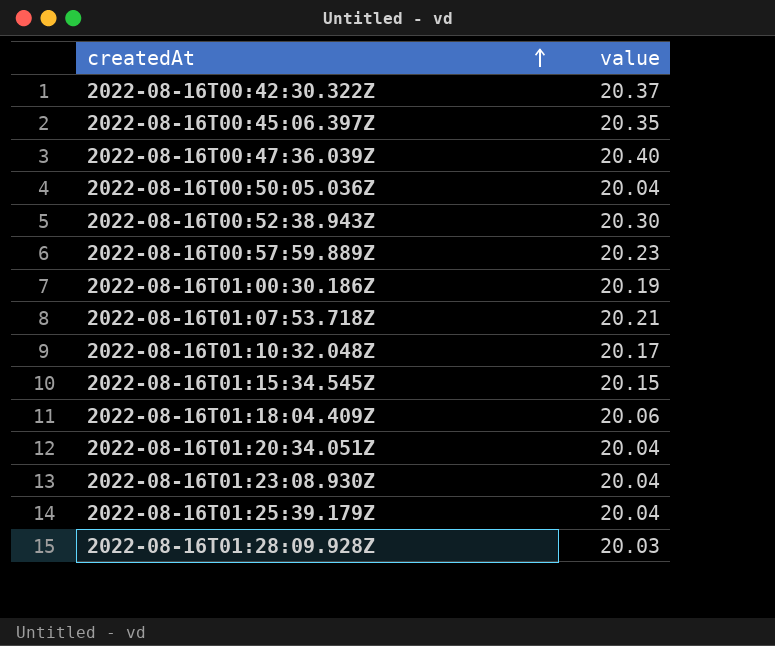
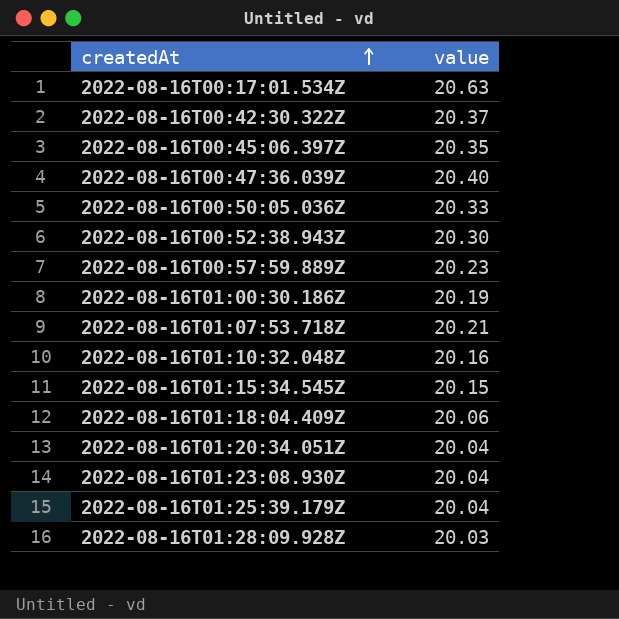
row 2022-08-16T00:17:01.534Z: none -> 20.63
2022-08-16T00:50:05.036Z | value: 20.04 -> 20.33
2022-08-16T01:10:32.048Z | value: 20.17 -> 20.16

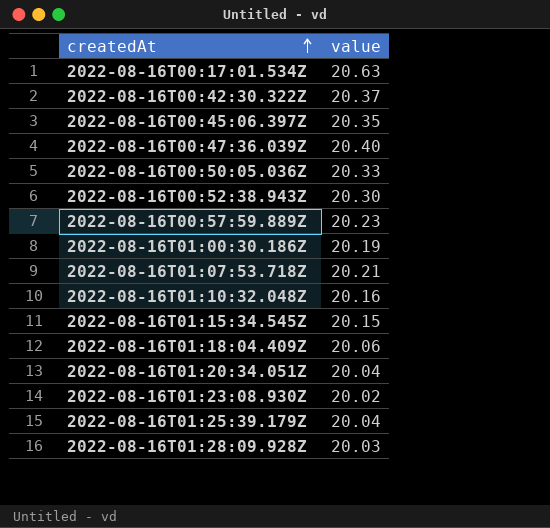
2022-08-16T01:23:08.930Z | value: 20.04 -> 20.02

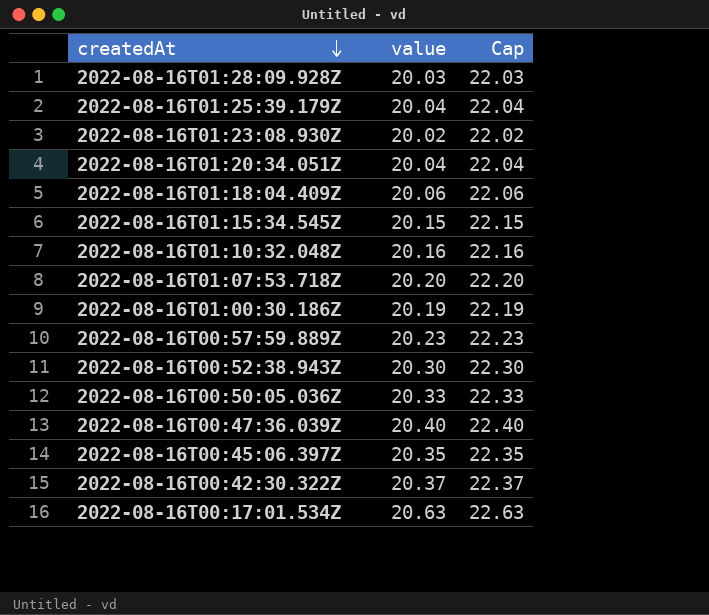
row order: createdAt ascending -> createdAt descending
column Cap | formula: none -> [value] + 2
2022-08-16T01:07:53.718Z | value: 20.21 -> 20.20

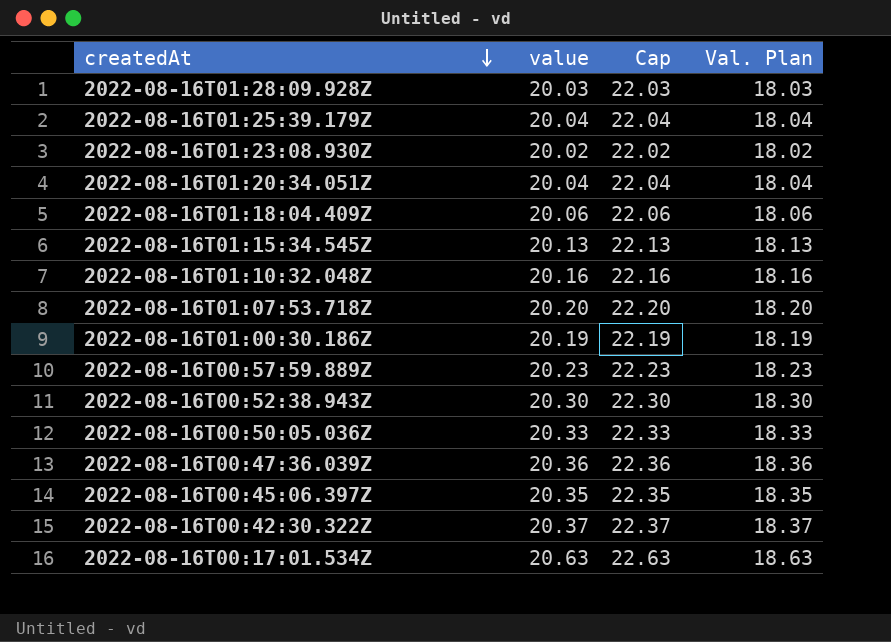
column Val. Plan | formula: none -> [value] - 2
2022-08-16T01:15:34.545Z | value: 20.15 -> 20.13
2022-08-16T01:15:34.545Z | Cap: 22.15 -> 22.13
2022-08-16T00:47:36.039Z | value: 20.40 -> 20.36
2022-08-16T00:47:36.039Z | Cap: 22.40 -> 22.36

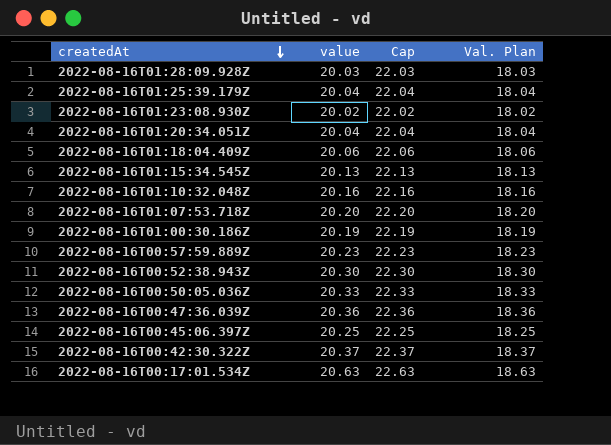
2022-08-16T00:45:06.397Z | value: 20.35 -> 20.25
2022-08-16T00:45:06.397Z | Cap: 22.35 -> 22.25
2022-08-16T00:45:06.397Z | Val. Plan: 18.35 -> 18.25

